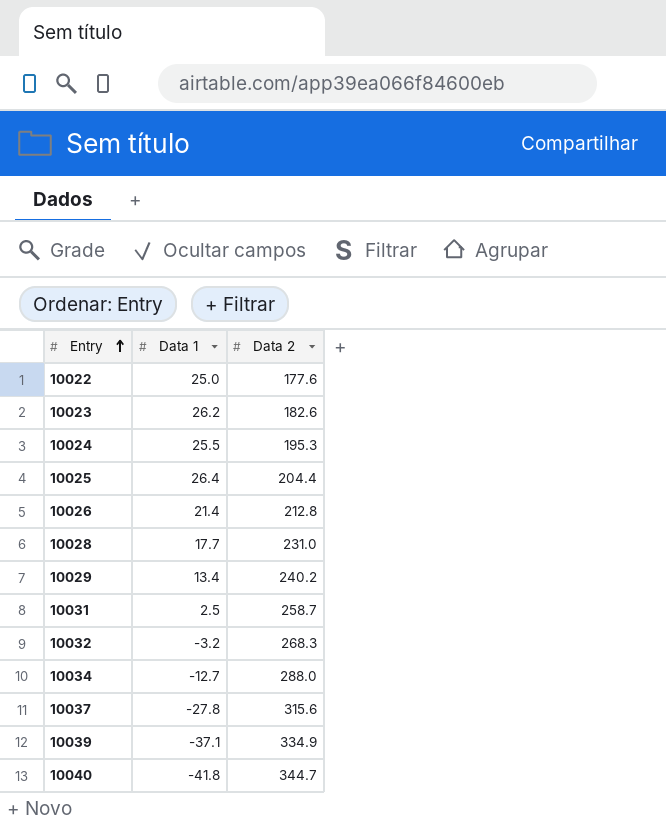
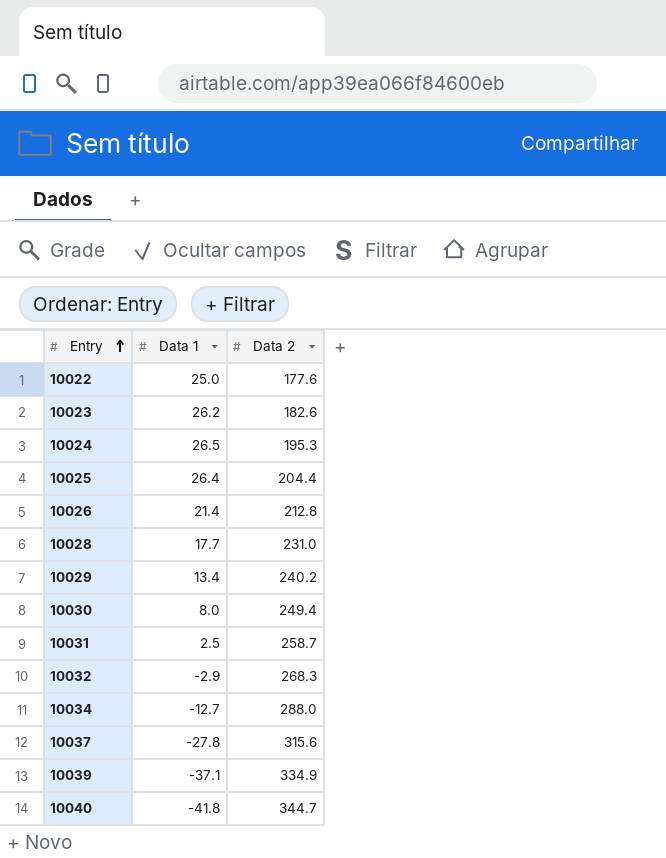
10024 | Data 1: 25.5 -> 26.5
row 10030: none -> 8.0 | 249.4
10032 | Data 1: -3.2 -> -2.9

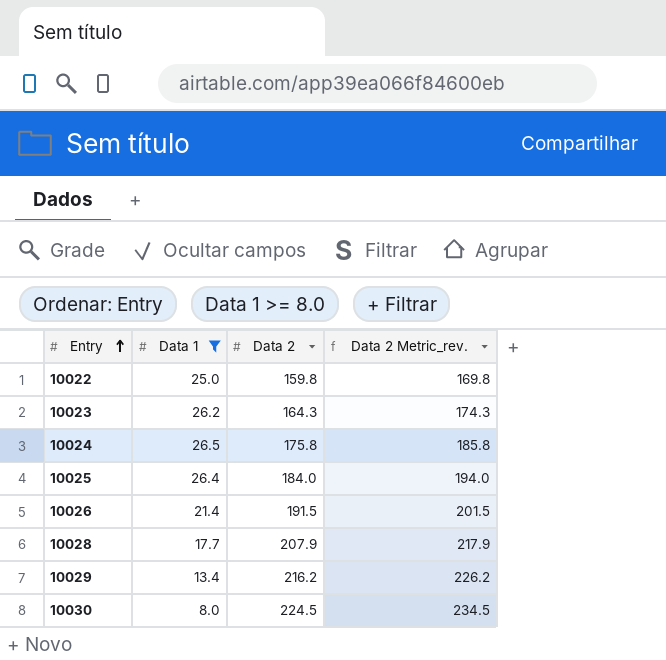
filter: none -> Data 1 >= 8.0
column Data 2 Metric_rev. | formula: none -> [Data 2] + 10
10022 | Data 2: 177.6 -> 159.8
10023 | Data 2: 182.6 -> 164.3
10024 | Data 2: 195.3 -> 175.8
10025 | Data 2: 204.4 -> 184.0
10026 | Data 2: 212.8 -> 191.5
10028 | Data 2: 231.0 -> 207.9
10029 | Data 2: 240.2 -> 216.2
10030 | Data 2: 249.4 -> 224.5

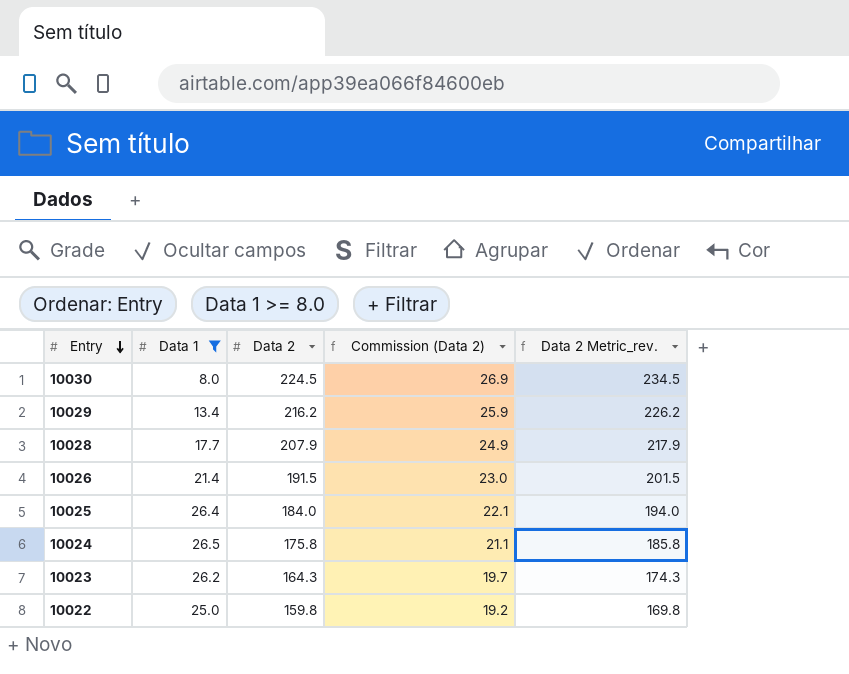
row order: Entry ascending -> Entry descending
column Commission (Data 2) | formula: none -> [Data 2] * 0.12

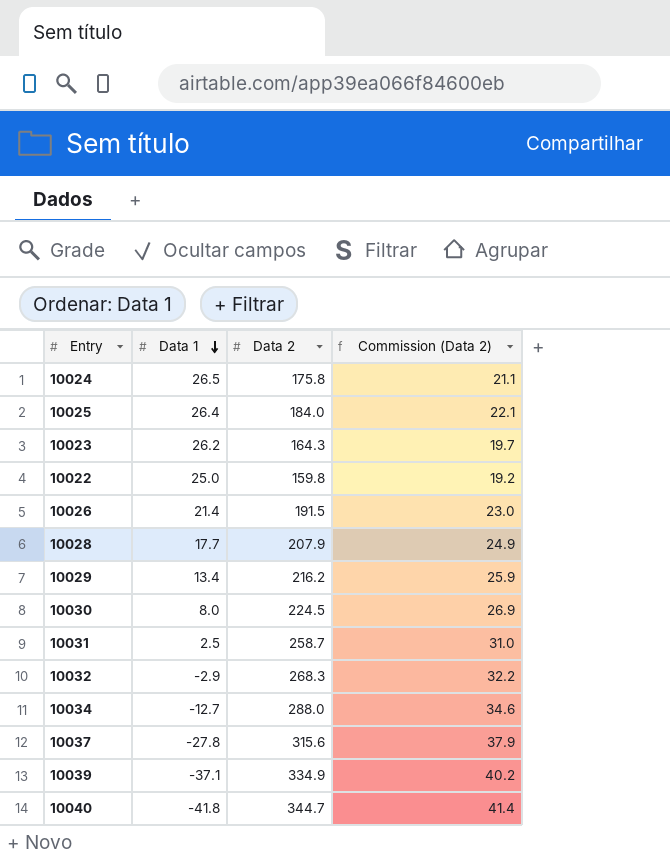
filter: Data 1 >= 8.0 -> none
row order: Entry descending -> Data 1 descending
column Data 2 Metric_rev. | formula: [Data 2] + 10 -> none

